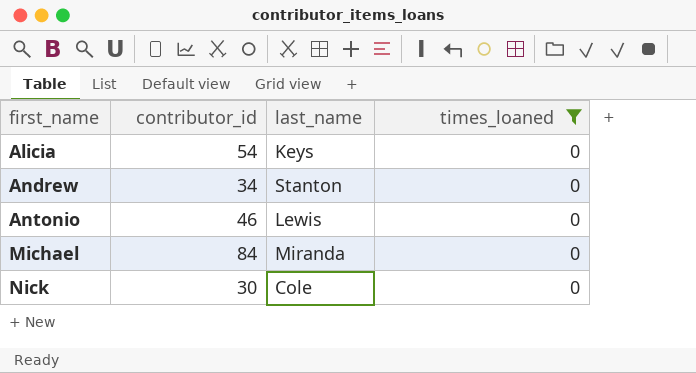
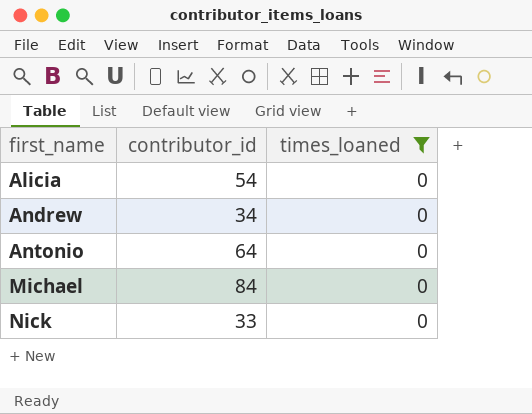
column last_name | position: 3 -> none
Antonio | contributor_id: 46 -> 64
Nick | contributor_id: 30 -> 33

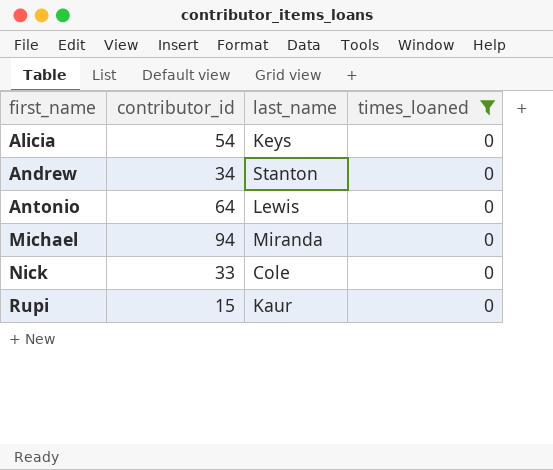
column last_name | position: none -> 3
Michael | contributor_id: 84 -> 94
row Rupi: none -> 15 | Kaur | 0

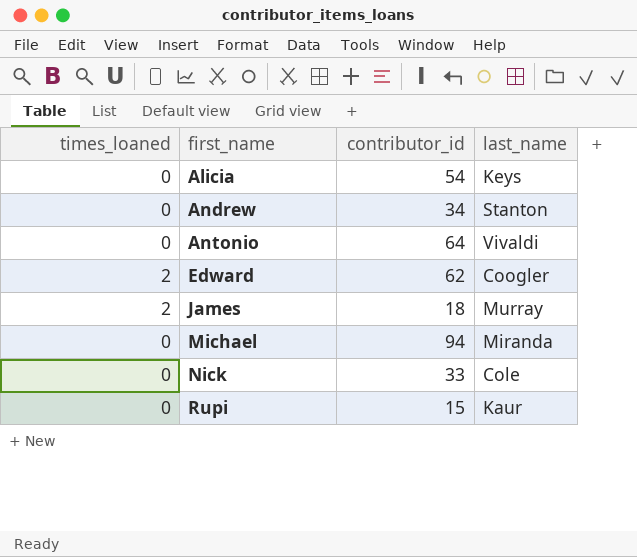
filter: times_loaned = 0 -> none
column times_loaned | position: 4 -> 1
Antonio | last_name: Lewis -> Vivaldi

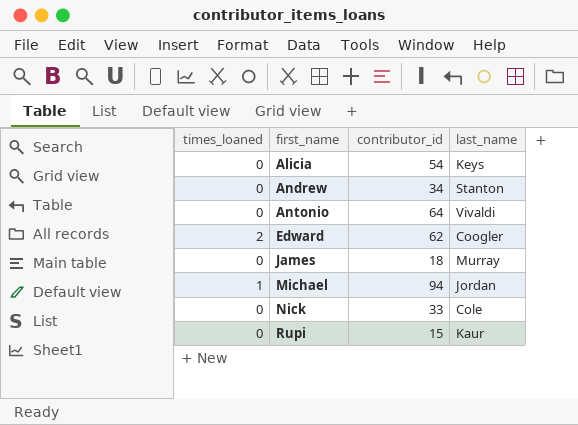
James | times_loaned: 2 -> 0
Michael | times_loaned: 0 -> 1
Michael | last_name: Miranda -> Jordan

